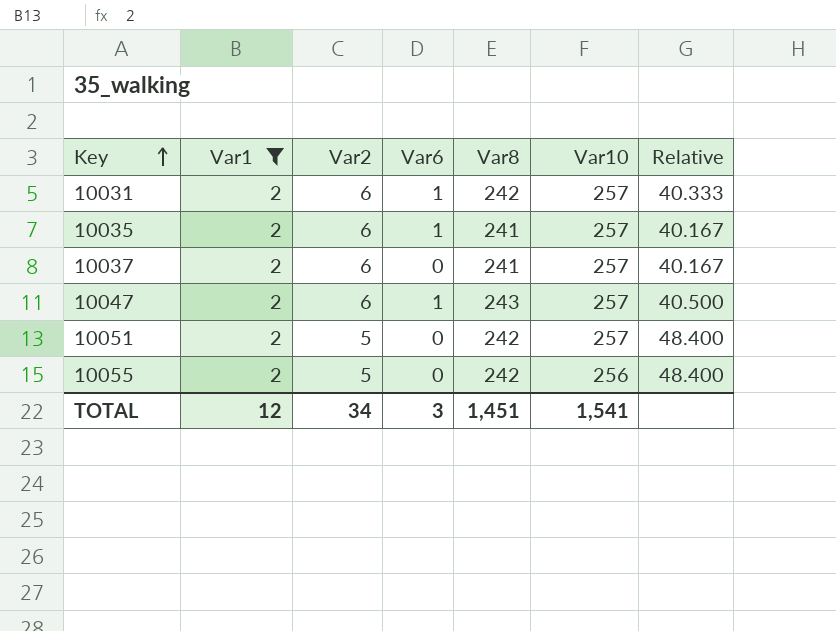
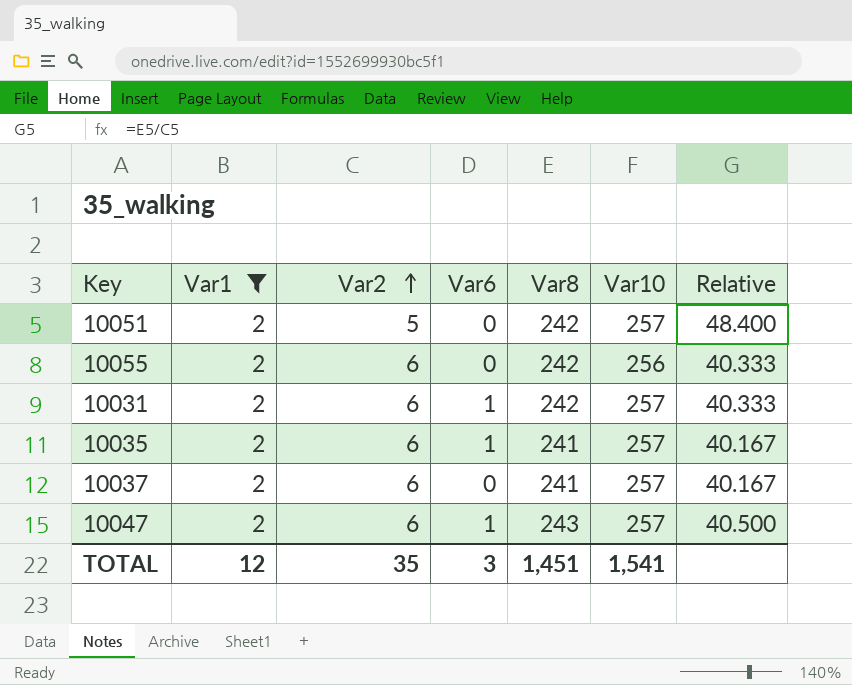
row order: Key ascending -> Var2 ascending
10055 | Var2: 5 -> 6
10055 | Relative: 48.400 -> 40.333
TOTAL | Var2: 34 -> 35

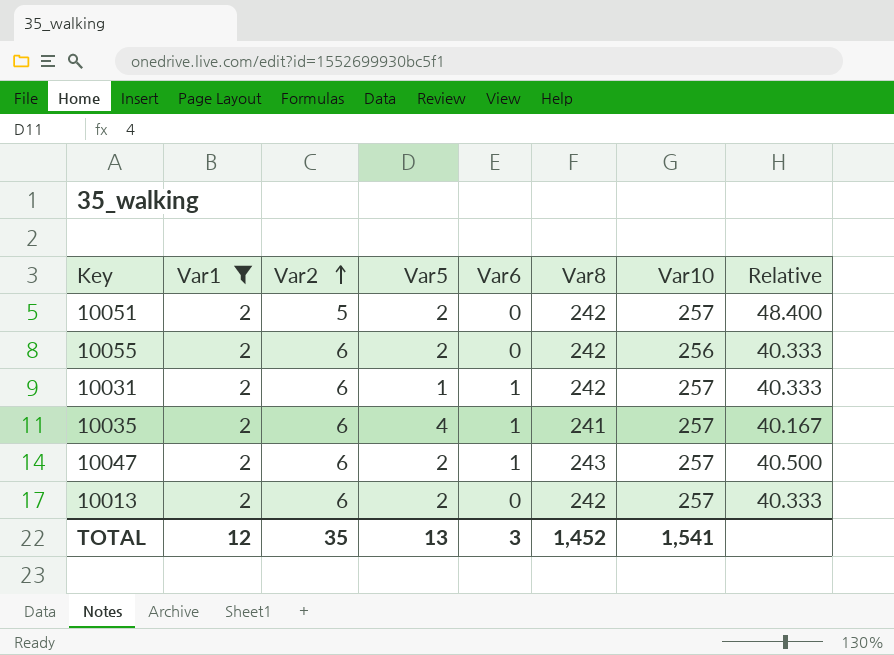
column Var5 | position: none -> 4
row 10037: 2 | 6 | 0 | 241 | 257 | 40.167 -> none
row 10013: none -> 2 | 6 | 2 | 0 | 242 | 257 | 40.333
TOTAL | Var8: 1,451 -> 1,452

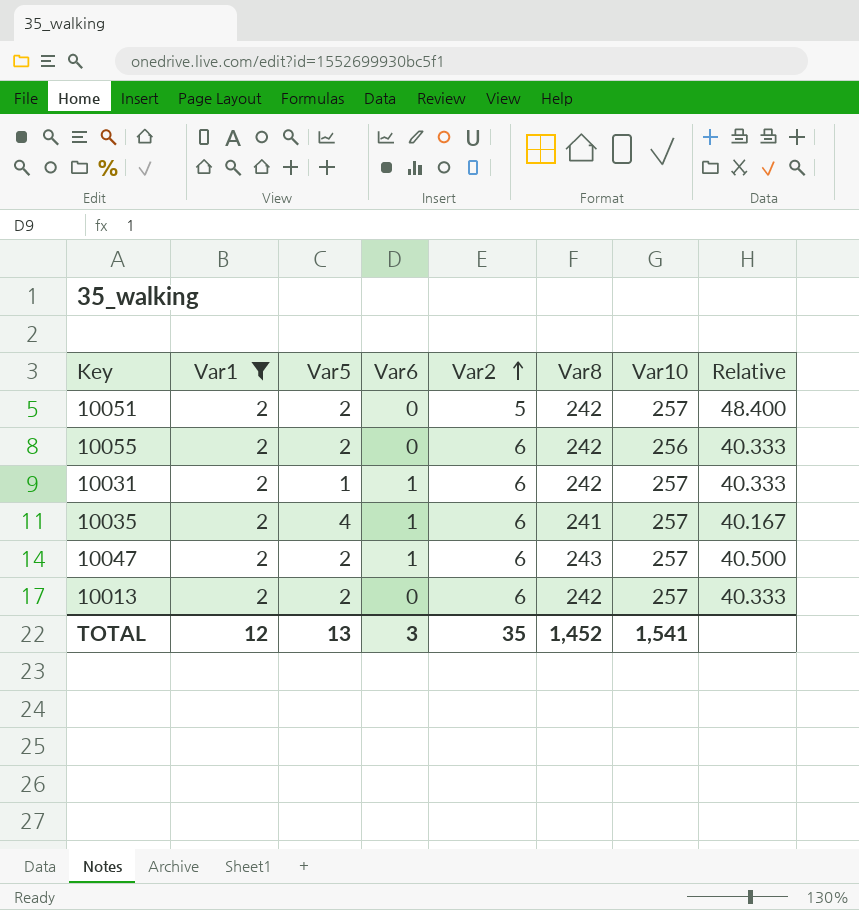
column Var2 | position: 3 -> 5

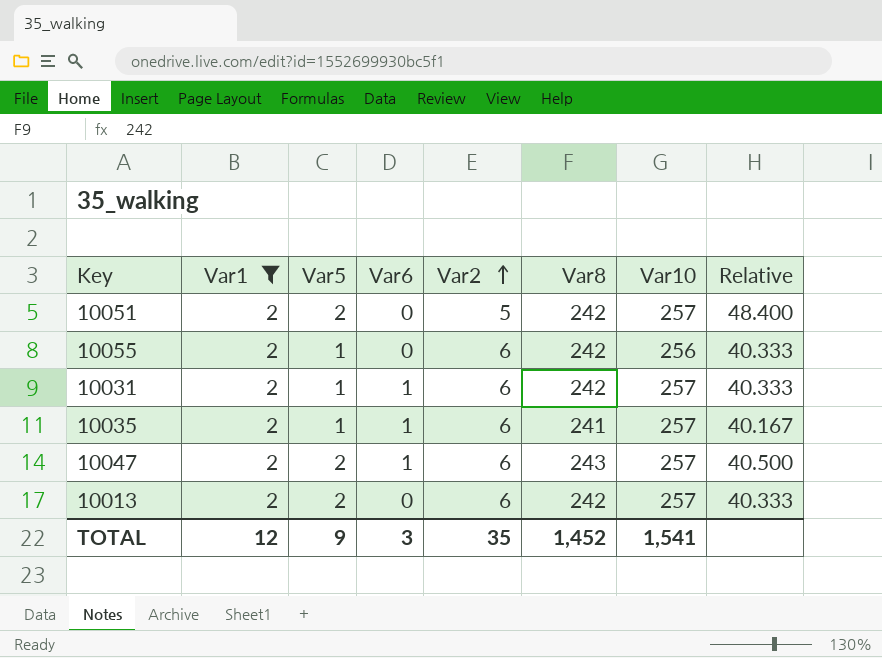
10055 | Var5: 2 -> 1
10035 | Var5: 4 -> 1
TOTAL | Var5: 13 -> 9

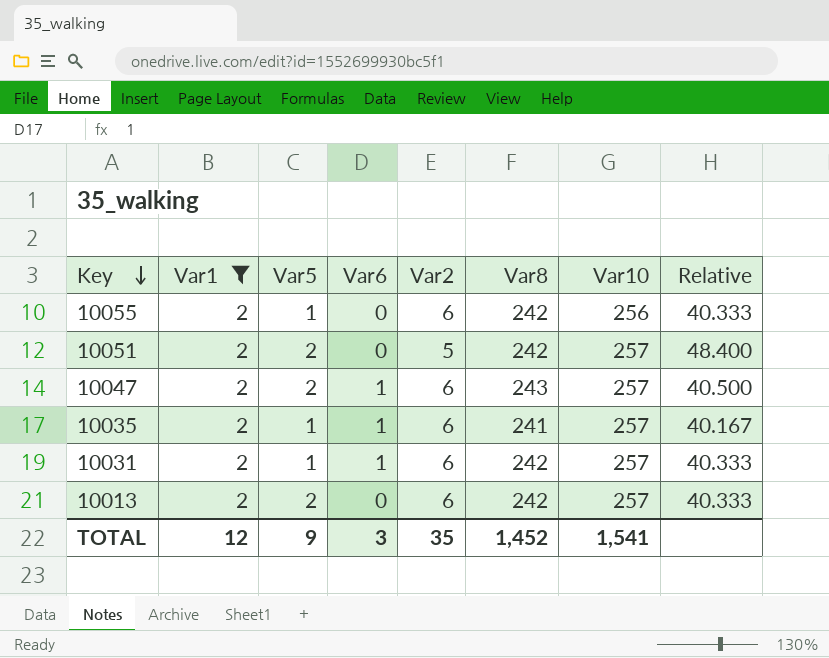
row order: Var2 ascending -> Key descending

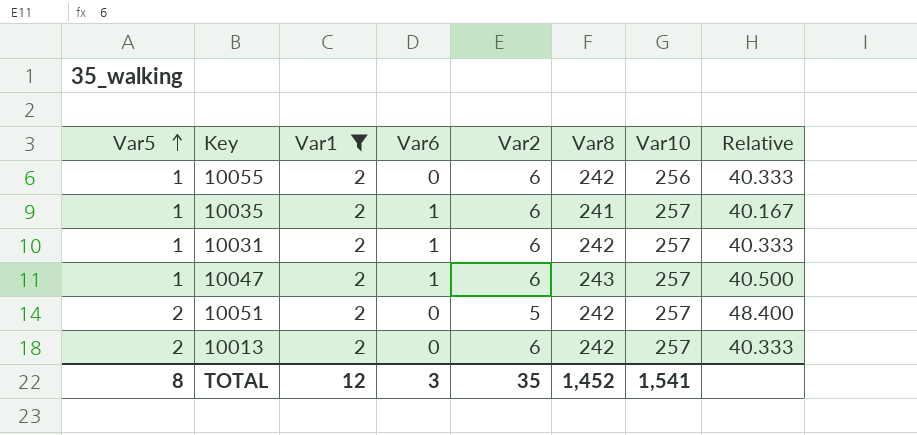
row order: Key descending -> Var5 ascending
column Var5 | position: 3 -> 1
10047 | Var5: 2 -> 1
TOTAL | Var5: 9 -> 8

